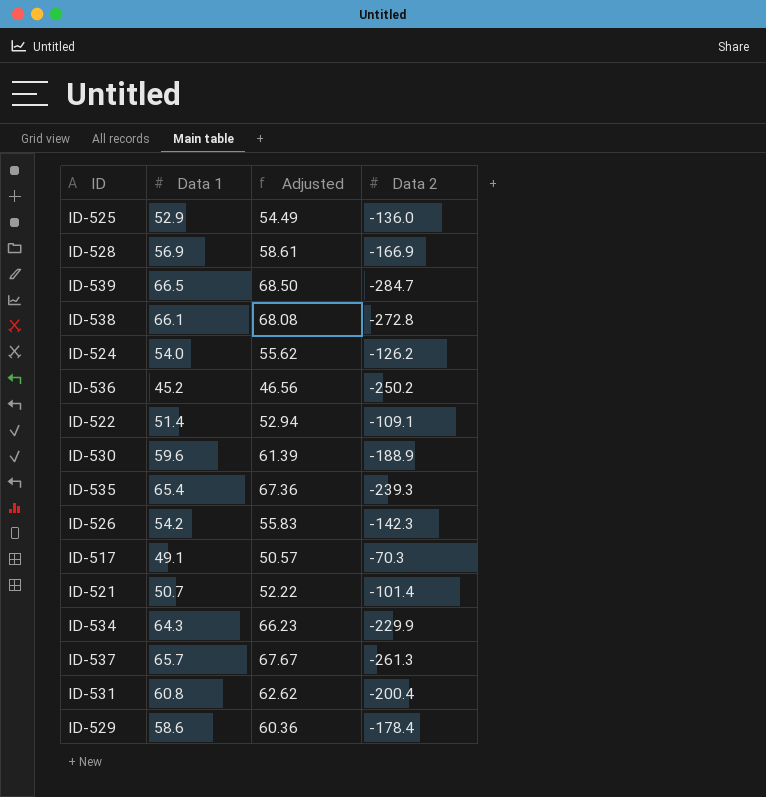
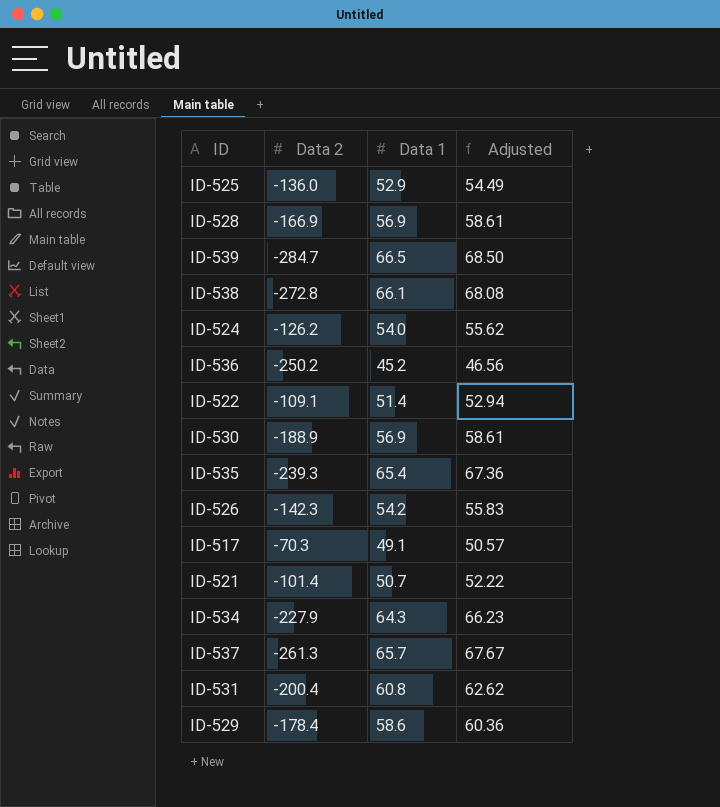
column Data 2 | position: 4 -> 2
ID-530 | Data 1: 59.6 -> 56.9
ID-530 | Adjusted: 61.39 -> 58.61
ID-534 | Data 2: -229.9 -> -227.9

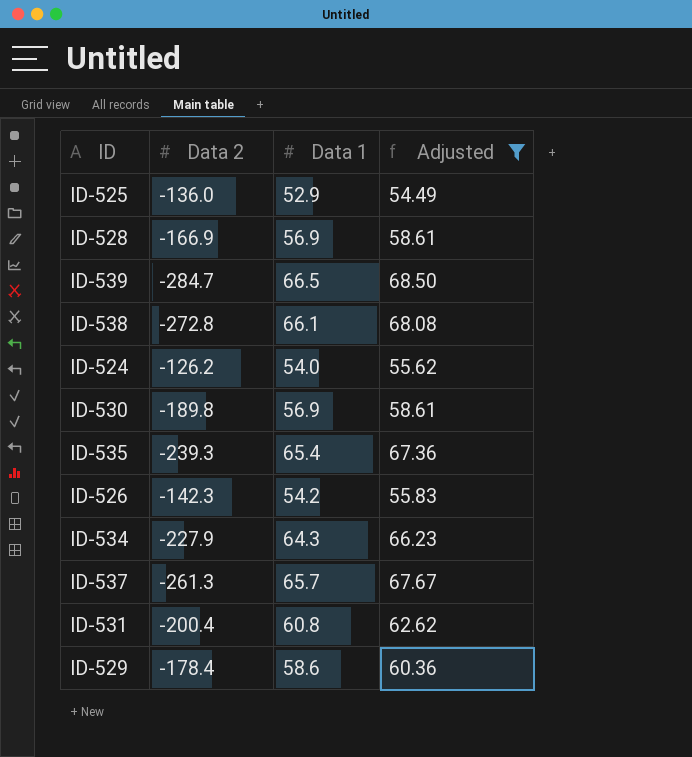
filter: none -> Adjusted >= 54.49
ID-530 | Data 2: -188.9 -> -189.8

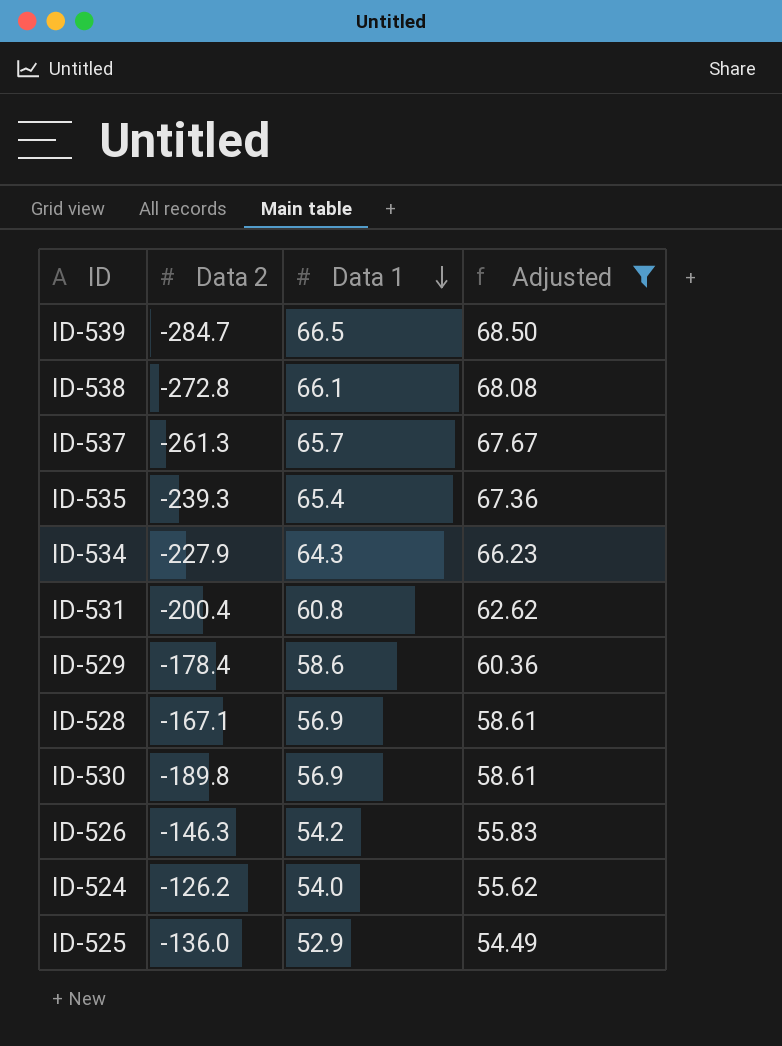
row order: none -> Data 1 descending
ID-528 | Data 2: -166.9 -> -167.1
ID-526 | Data 2: -142.3 -> -146.3

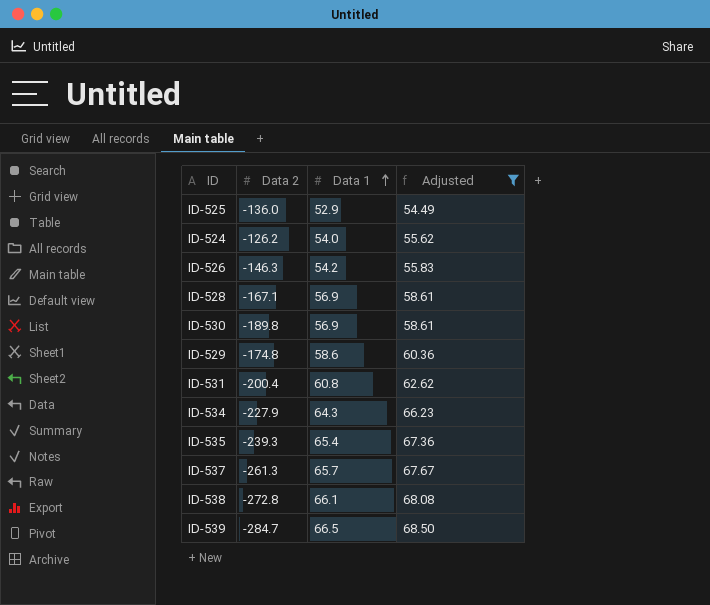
row order: Data 1 descending -> Data 1 ascending
ID-529 | Data 2: -178.4 -> -174.8

